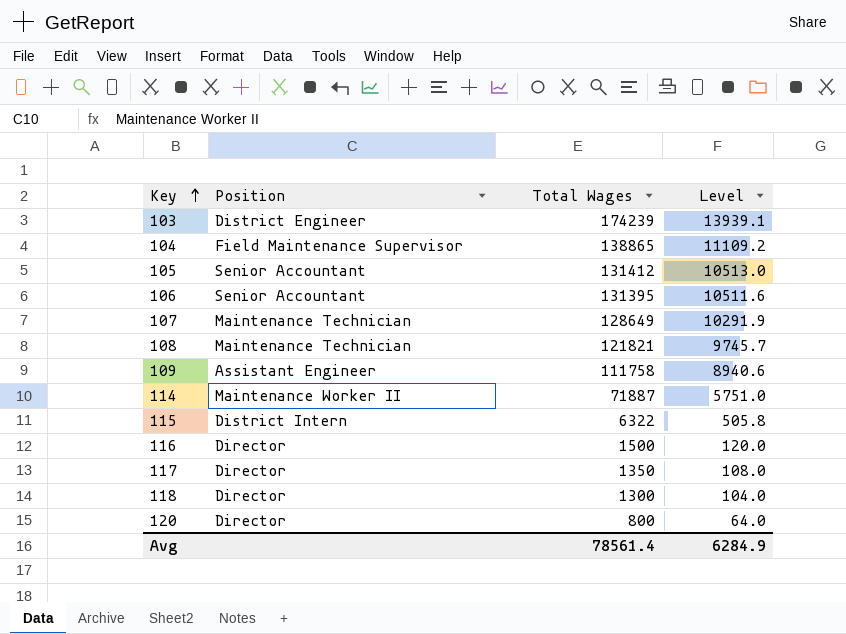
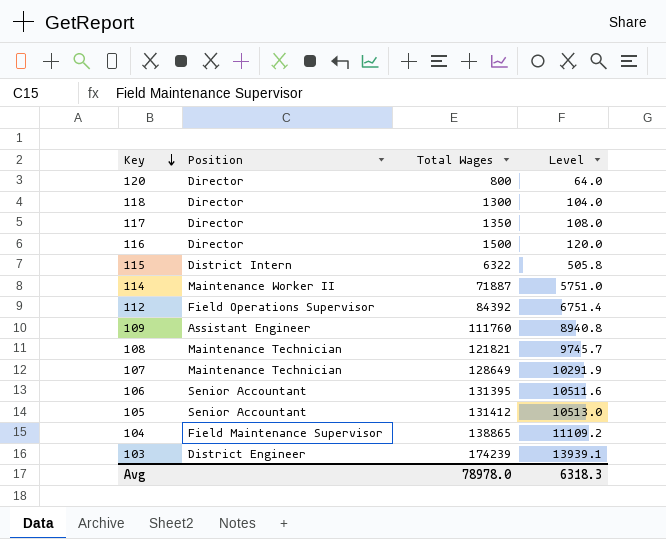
row order: Key ascending -> Key descending
row 112: none -> Field Operations Supervisor | 84392 | 6751.4
109 | Total Wages: 111758 -> 111760
109 | Level: 8940.6 -> 8940.8
Avg | Total Wages: 78561.4 -> 78978.0
Avg | Level: 6284.9 -> 6318.3

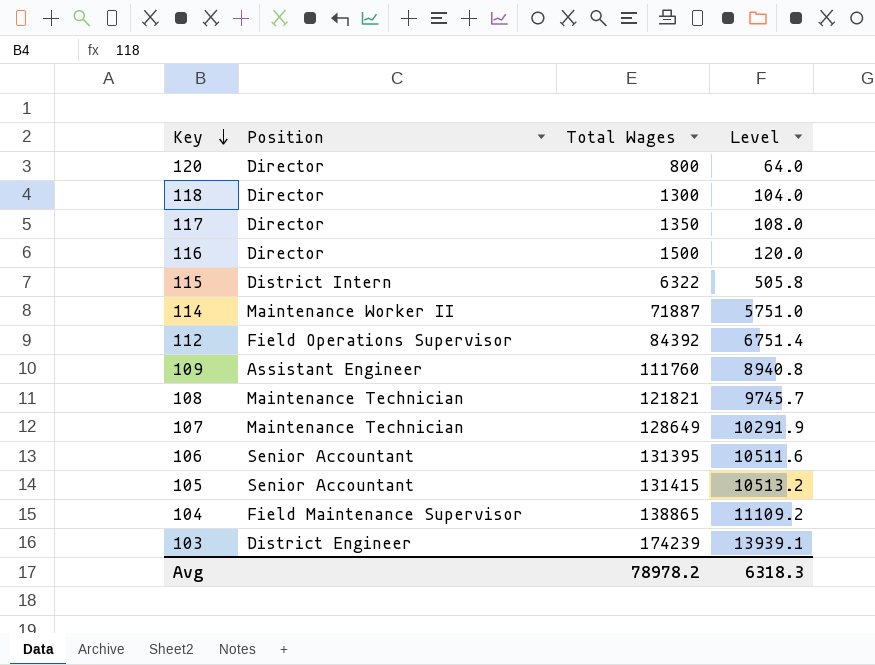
105 | Total Wages: 131412 -> 131415
105 | Level: 10513.0 -> 10513.2
Avg | Total Wages: 78978.0 -> 78978.2

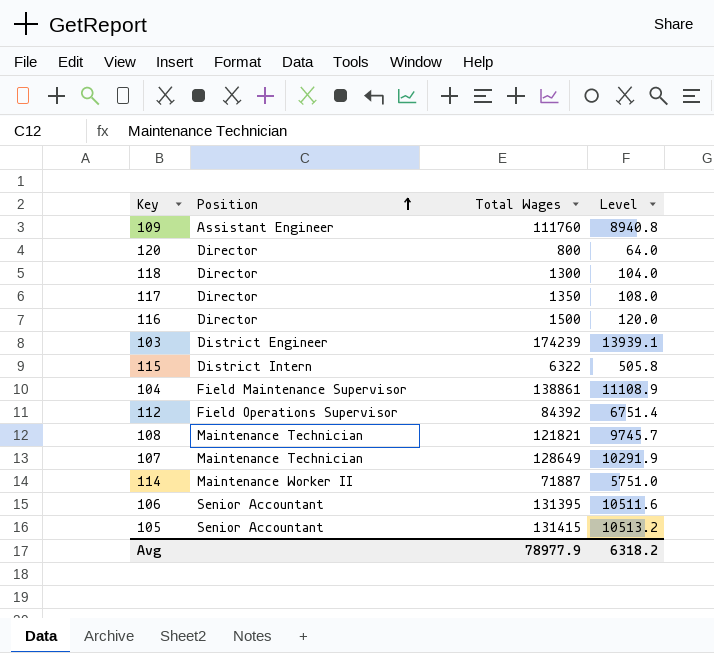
row order: Key descending -> Position ascending
104 | Total Wages: 138865 -> 138861
104 | Level: 11109.2 -> 11108.9
Avg | Total Wages: 78978.2 -> 78977.9
Avg | Level: 6318.3 -> 6318.2

